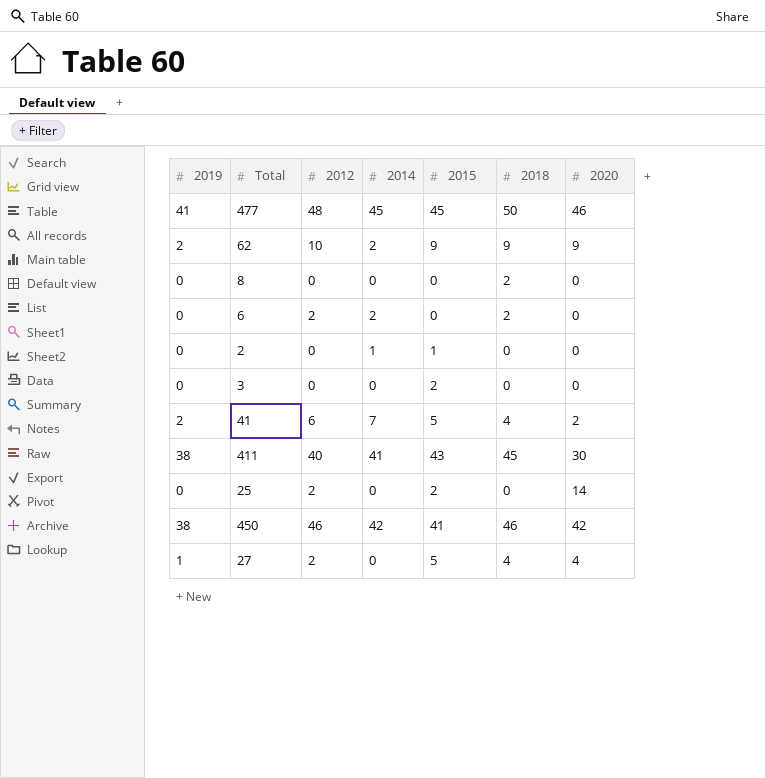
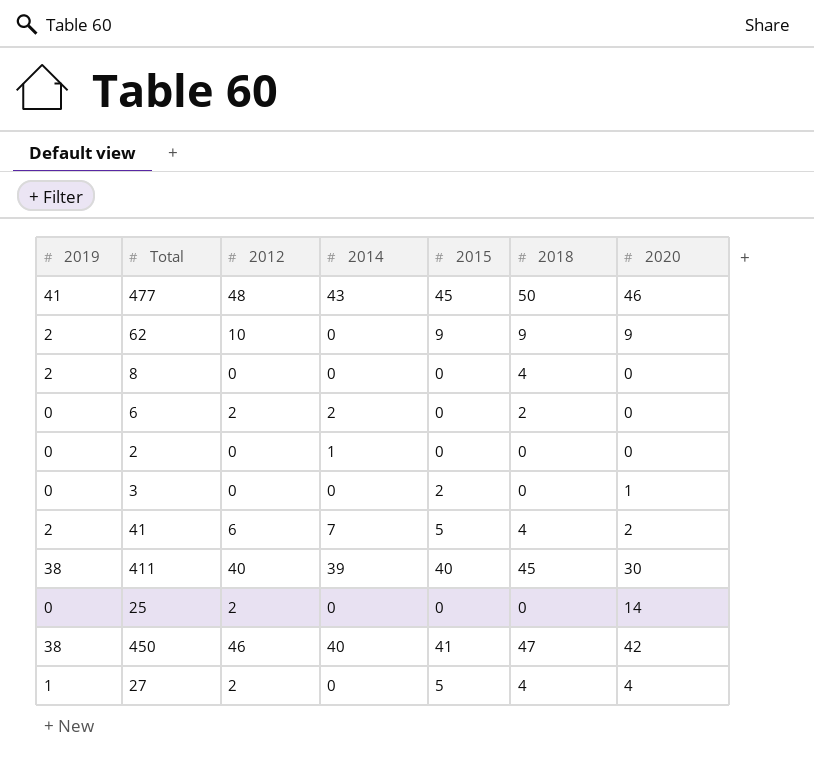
477 | 2014: 45 -> 43
62 | 2014: 2 -> 0
8 | 2019: 0 -> 2
8 | 2018: 2 -> 4
2 | 2015: 1 -> 0
3 | 2020: 0 -> 1
411 | 2014: 41 -> 39
411 | 2015: 43 -> 40
25 | 2015: 2 -> 0
450 | 2014: 42 -> 40
450 | 2018: 46 -> 47

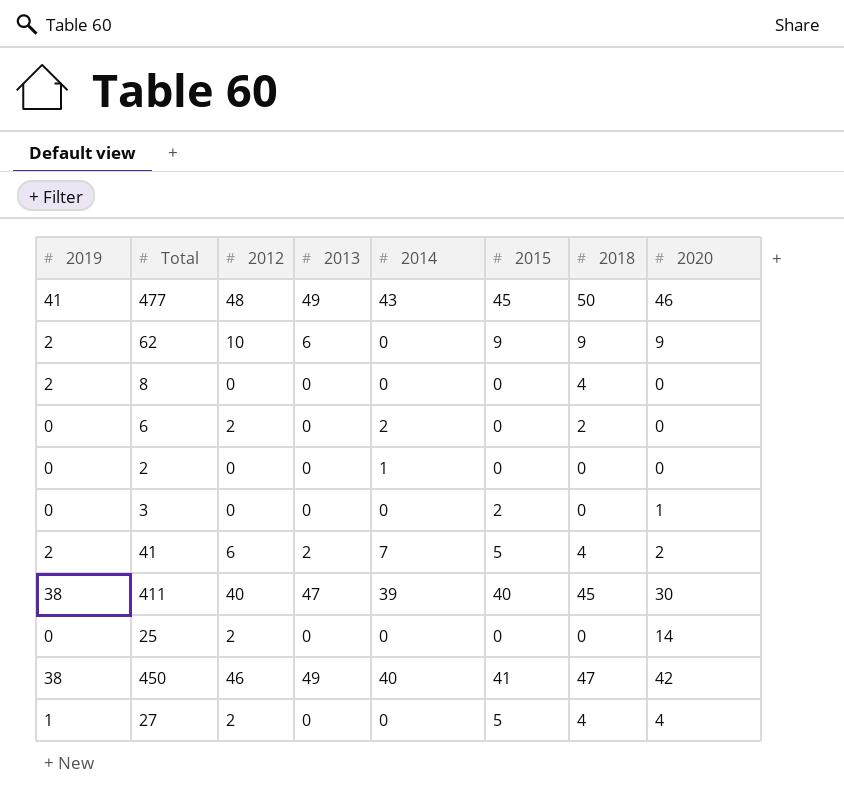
column 2013 | position: none -> 4

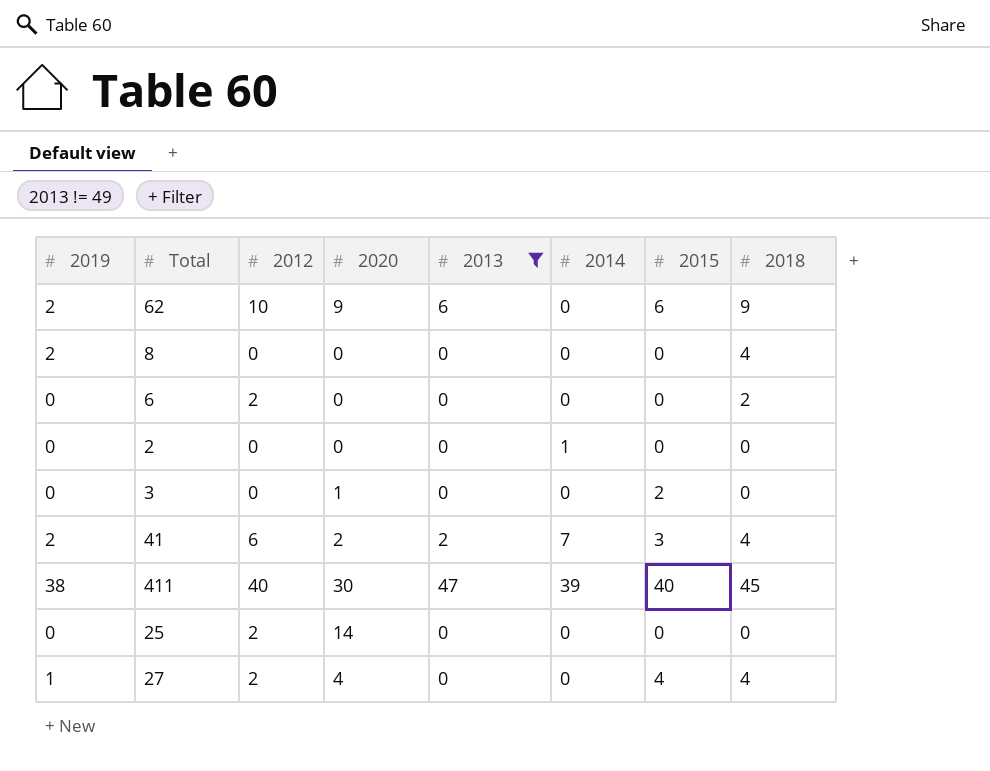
filter: none -> 2013 != 49
column 2020 | position: 8 -> 4
62 | 2015: 9 -> 6
6 | 2014: 2 -> 0
41 | 2015: 5 -> 3
27 | 2015: 5 -> 4

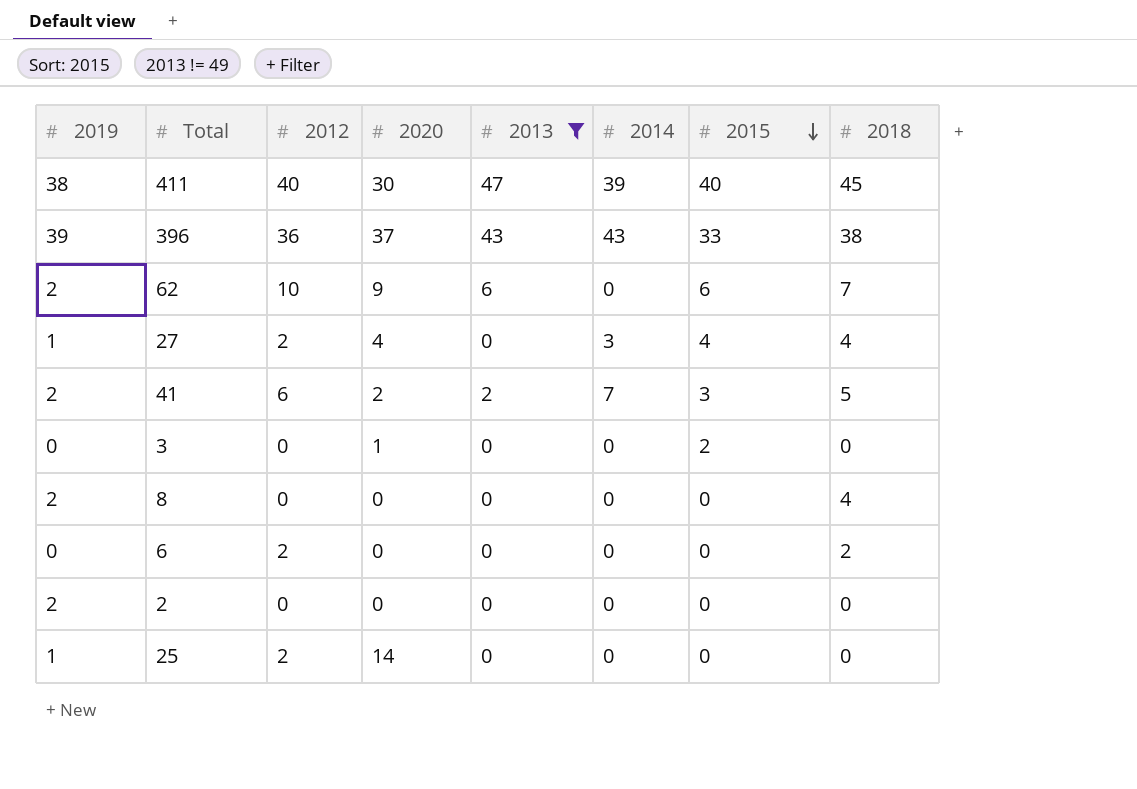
row order: none -> 2015 descending
row 396: none -> 39 | 36 | 37 | 43 | 43 | 33 | 38
62 | 2018: 9 -> 7
27 | 2014: 0 -> 3
41 | 2018: 4 -> 5
2 | 2019: 0 -> 2
2 | 2014: 1 -> 0
25 | 2019: 0 -> 1

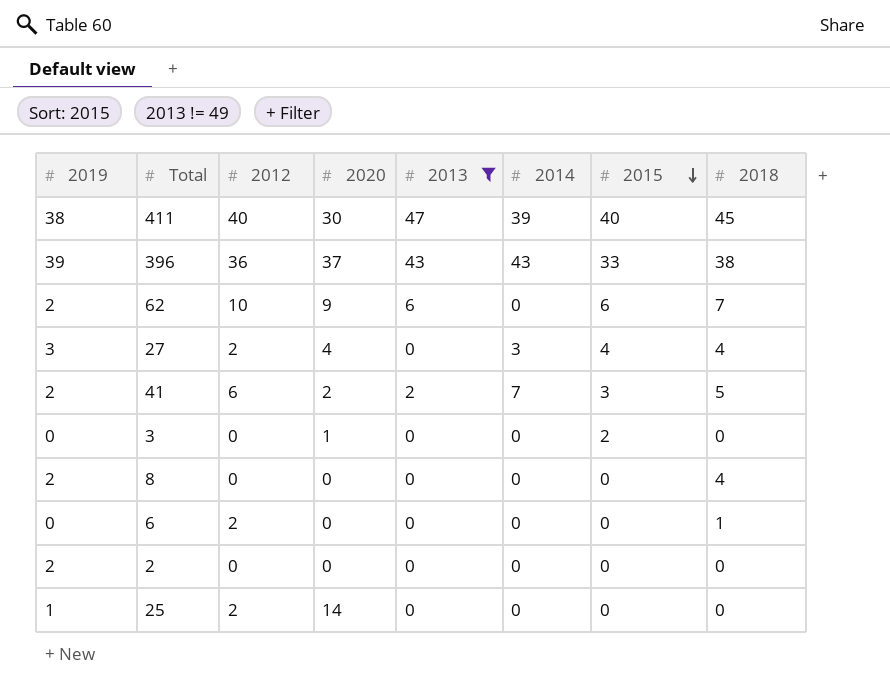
27 | 2019: 1 -> 3
6 | 2018: 2 -> 1

